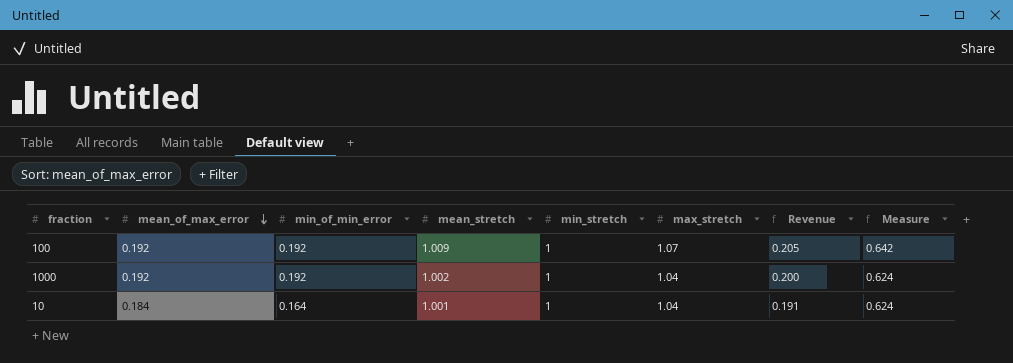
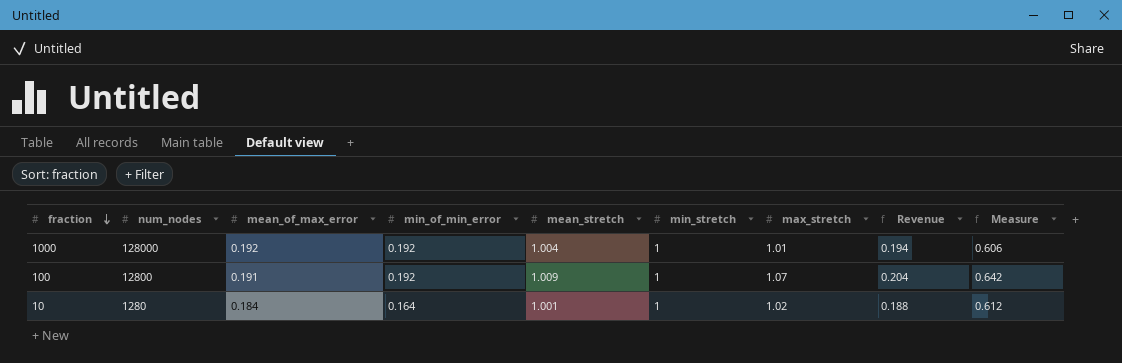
row order: mean_of_max_error descending -> fraction descending
column num_nodes | position: none -> 2
1000 | mean_stretch: 1.002 -> 1.004
1000 | max_stretch: 1.04 -> 1.01
1000 | Revenue: 0.200 -> 0.194
1000 | Measure: 0.624 -> 0.606
100 | mean_of_max_error: 0.192 -> 0.191
100 | Revenue: 0.205 -> 0.204
10 | max_stretch: 1.04 -> 1.02
10 | Revenue: 0.191 -> 0.188
10 | Measure: 0.624 -> 0.612

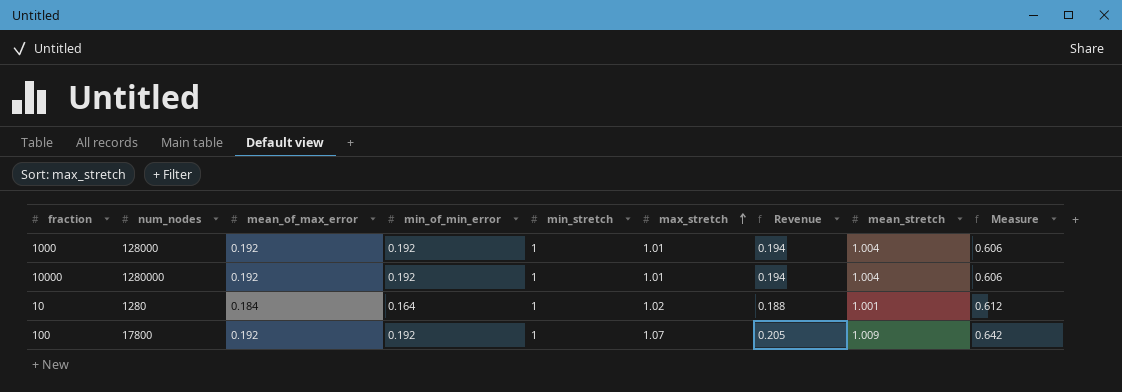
row order: fraction descending -> max_stretch ascending
column mean_stretch | position: 5 -> 8
row 10000: none -> 1280000 | 0.192 | 0.192 | 1 | 1.01 | 0.194 | 1.004 | 0.606
100 | num_nodes: 12800 -> 17800
100 | mean_of_max_error: 0.191 -> 0.192
100 | Revenue: 0.204 -> 0.205

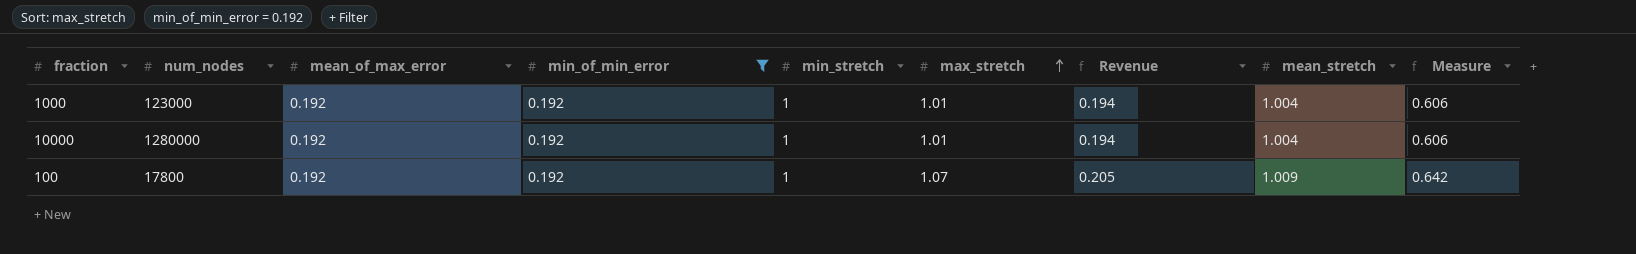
filter: none -> min_of_min_error = 0.192
1000 | num_nodes: 128000 -> 123000

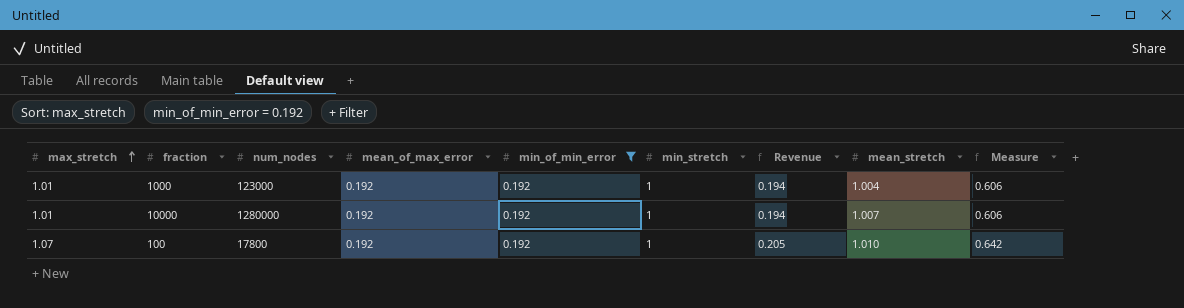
column max_stretch | position: 6 -> 1
10000 | mean_stretch: 1.004 -> 1.007
100 | mean_stretch: 1.009 -> 1.010

